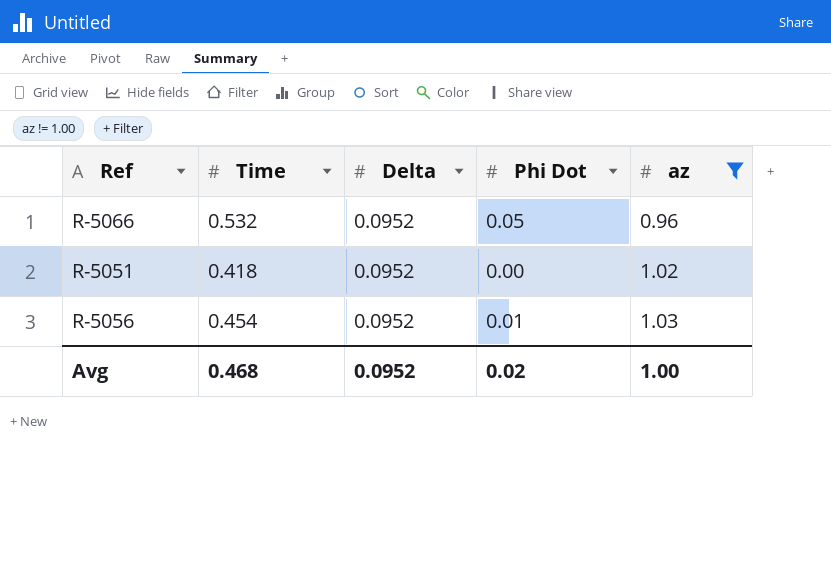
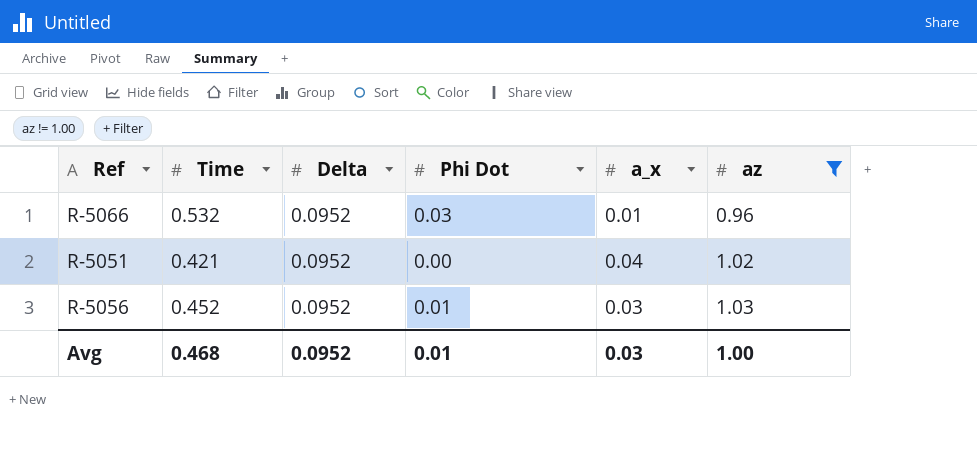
column a_x | position: none -> 5
R-5066 | Phi Dot: 0.05 -> 0.03
R-5051 | Time: 0.418 -> 0.421
R-5056 | Time: 0.454 -> 0.452
Avg | Phi Dot: 0.02 -> 0.01

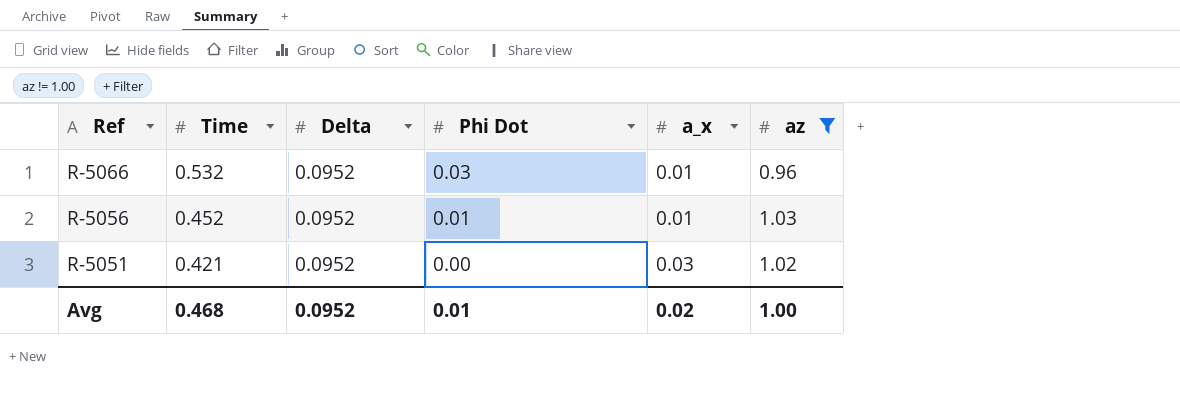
row order: az ascending -> Ref descending
R-5056 | a_x: 0.03 -> 0.01
R-5051 | a_x: 0.04 -> 0.03
Avg | a_x: 0.03 -> 0.02

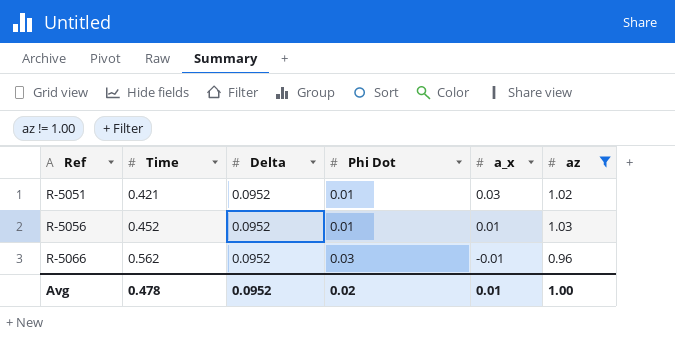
row order: Ref descending -> Ref ascending
R-5051 | Phi Dot: 0.00 -> 0.01
R-5066 | Time: 0.532 -> 0.562
R-5066 | a_x: 0.01 -> -0.01
Avg | Time: 0.468 -> 0.478
Avg | Phi Dot: 0.01 -> 0.02
Avg | a_x: 0.02 -> 0.01

